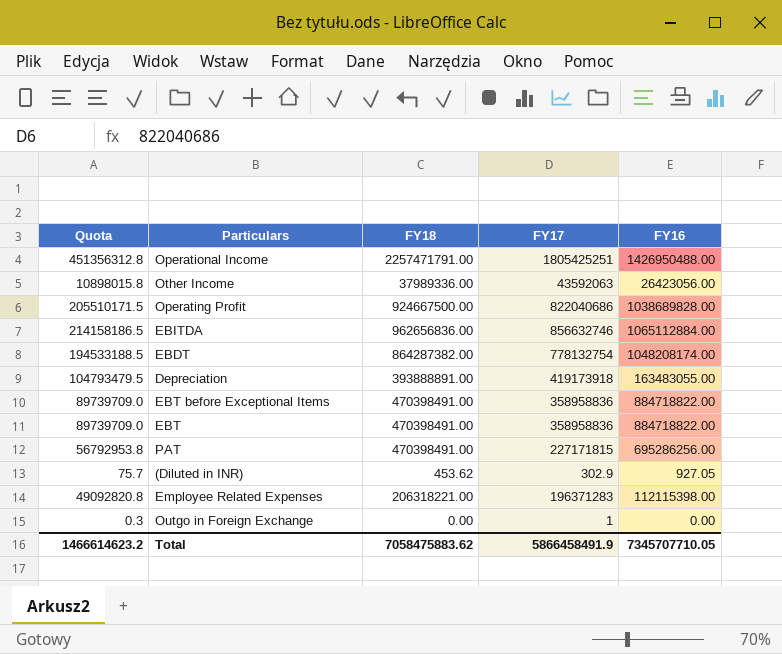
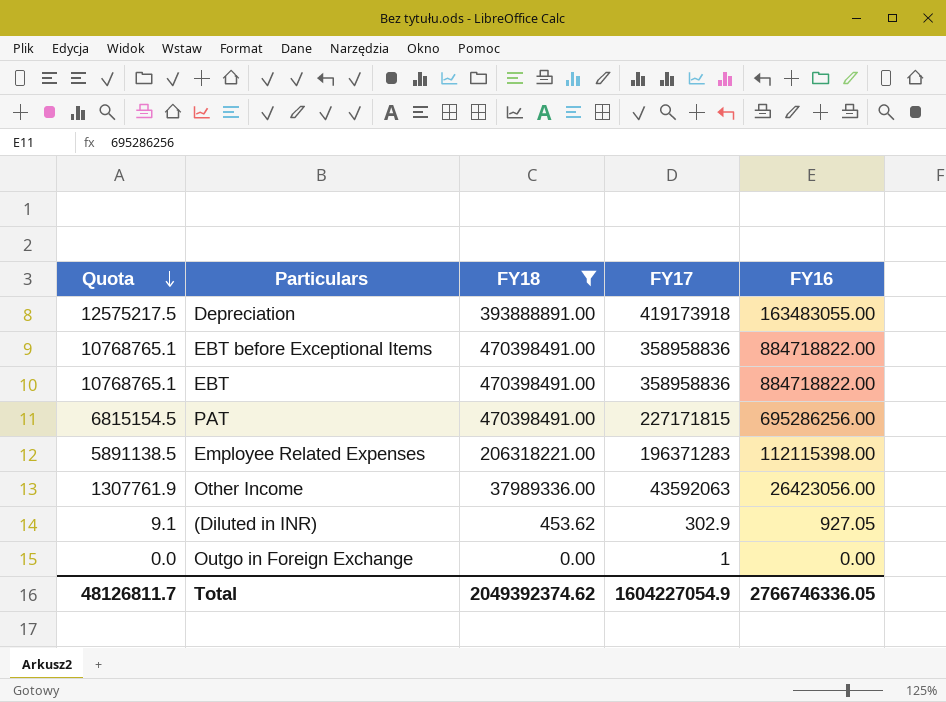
filter: none -> FY18 <= 470398491.00
row order: none -> Quota descending
column Quota | formula: [FY17] * 0.25 -> [FY17] * 0.03
Total | Quota: 1466614623.2 -> 48126811.7
Total | FY18: 7058475883.62 -> 2049392374.62
Total | FY17: 5866458491.9 -> 1604227054.9
Total | FY16: 7345707710.05 -> 2766746336.05

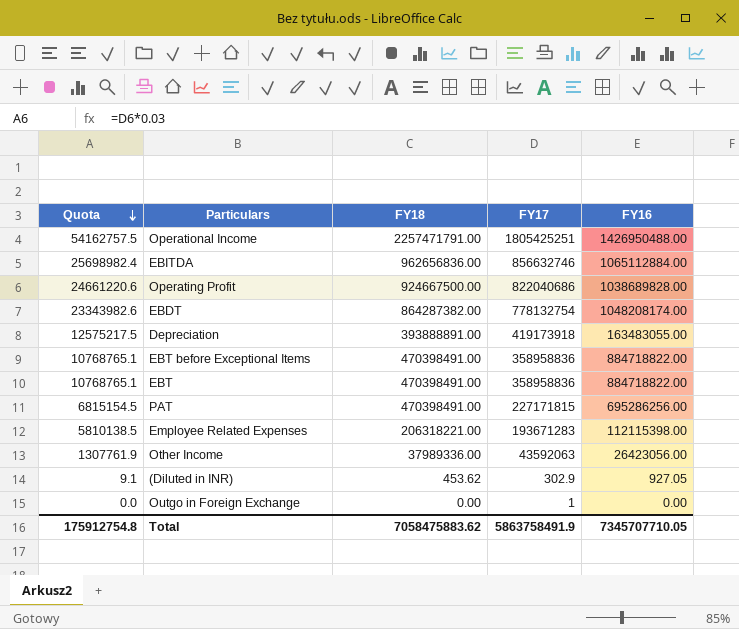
filter: FY18 <= 470398491.00 -> none
Employee Related Expenses | Quota: 5891138.5 -> 5810138.5
Employee Related Expenses | FY17: 196371283 -> 193671283
Total | Quota: 48126811.7 -> 175912754.8
Total | FY18: 2049392374.62 -> 7058475883.62
Total | FY17: 1604227054.9 -> 5863758491.9
Total | FY16: 2766746336.05 -> 7345707710.05

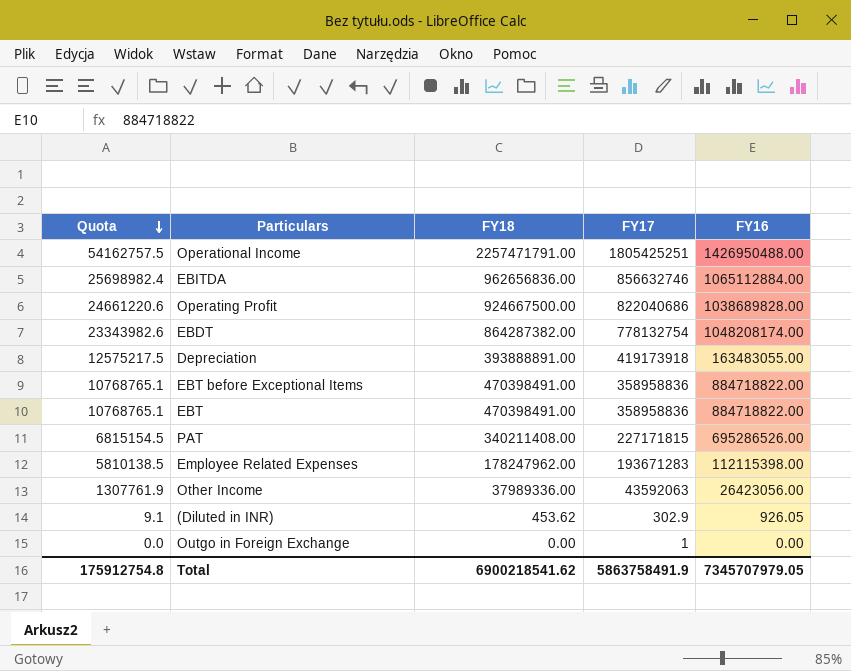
PAT | FY18: 470398491.00 -> 340211408.00
PAT | FY16: 695286256.00 -> 695286526.00
Employee Related Expenses | FY18: 206318221.00 -> 178247962.00
(Diluted in INR) | FY16: 927.05 -> 926.05
Total | FY18: 7058475883.62 -> 6900218541.62
Total | FY16: 7345707710.05 -> 7345707979.05

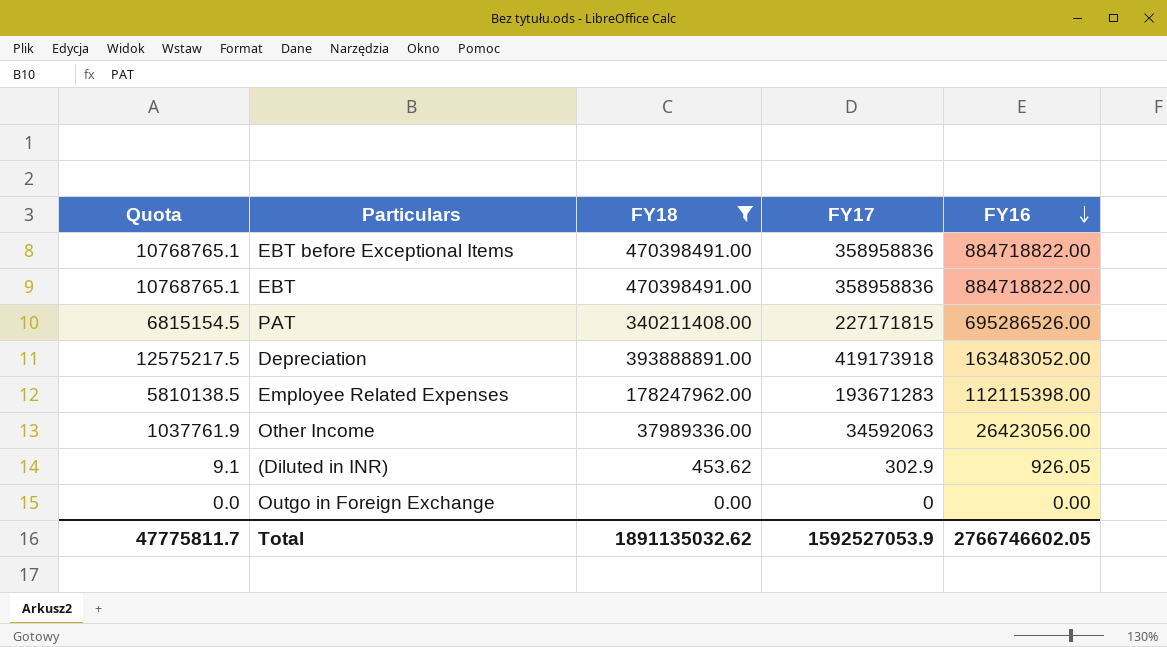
filter: none -> FY18 <= 470398491.00
row order: Quota descending -> FY16 descending
Depreciation | FY16: 163483055.00 -> 163483052.00
Other Income | Quota: 1307761.9 -> 1037761.9
Other Income | FY17: 43592063 -> 34592063
Outgo in Foreign Exchange | FY17: 1 -> 0
Total | Quota: 175912754.8 -> 47775811.7
Total | FY18: 6900218541.62 -> 1891135032.62
Total | FY17: 5863758491.9 -> 1592527053.9
Total | FY16: 7345707979.05 -> 2766746602.05

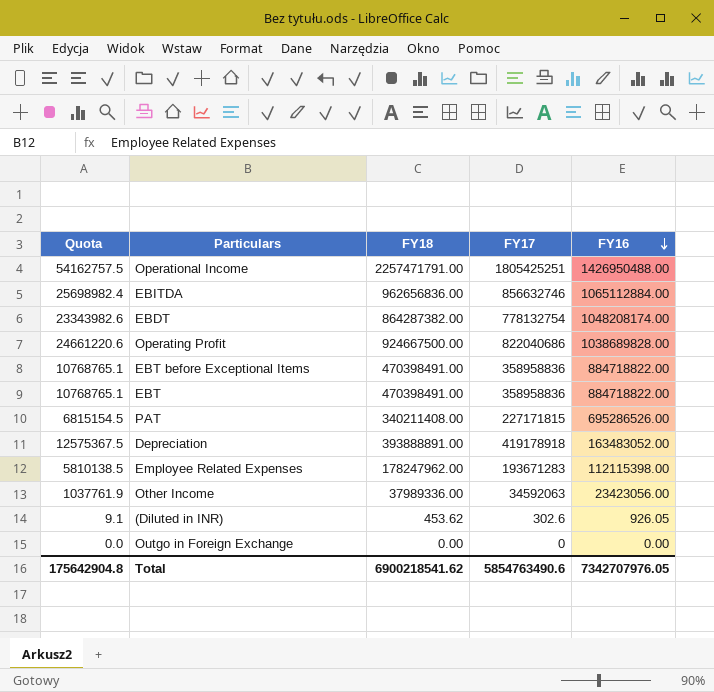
filter: FY18 <= 470398491.00 -> none
Depreciation | Quota: 12575217.5 -> 12575367.5
Depreciation | FY17: 419173918 -> 419178918
Other Income | FY16: 26423056.00 -> 23423056.00
(Diluted in INR) | FY17: 302.9 -> 302.6
Total | Quota: 47775811.7 -> 175642904.8
Total | FY18: 1891135032.62 -> 6900218541.62
Total | FY17: 1592527053.9 -> 5854763490.6
Total | FY16: 2766746602.05 -> 7342707976.05

